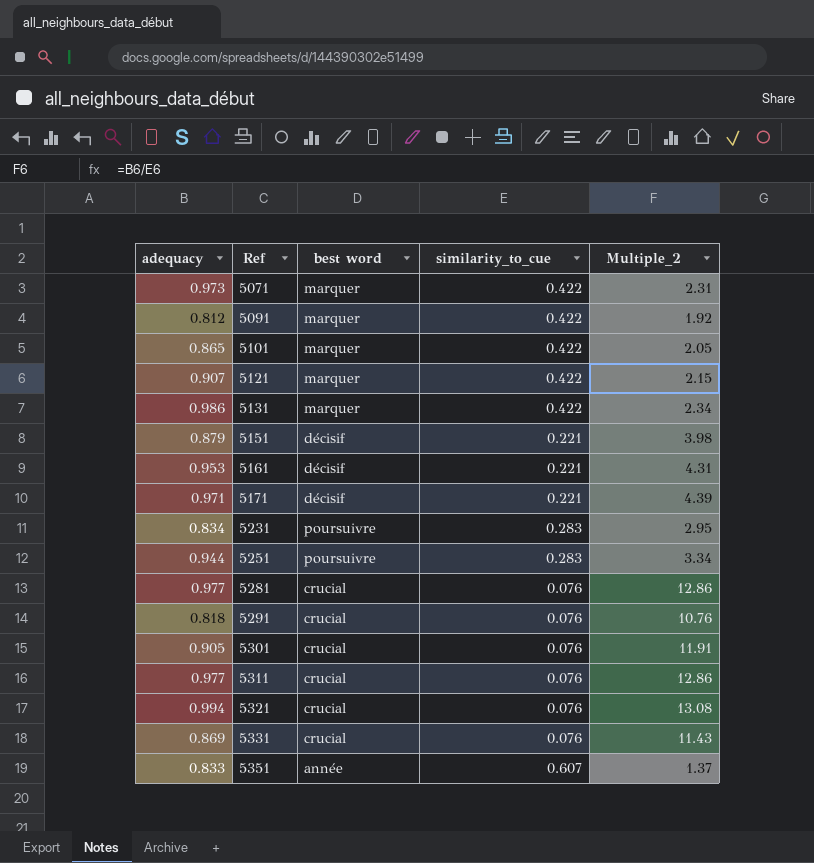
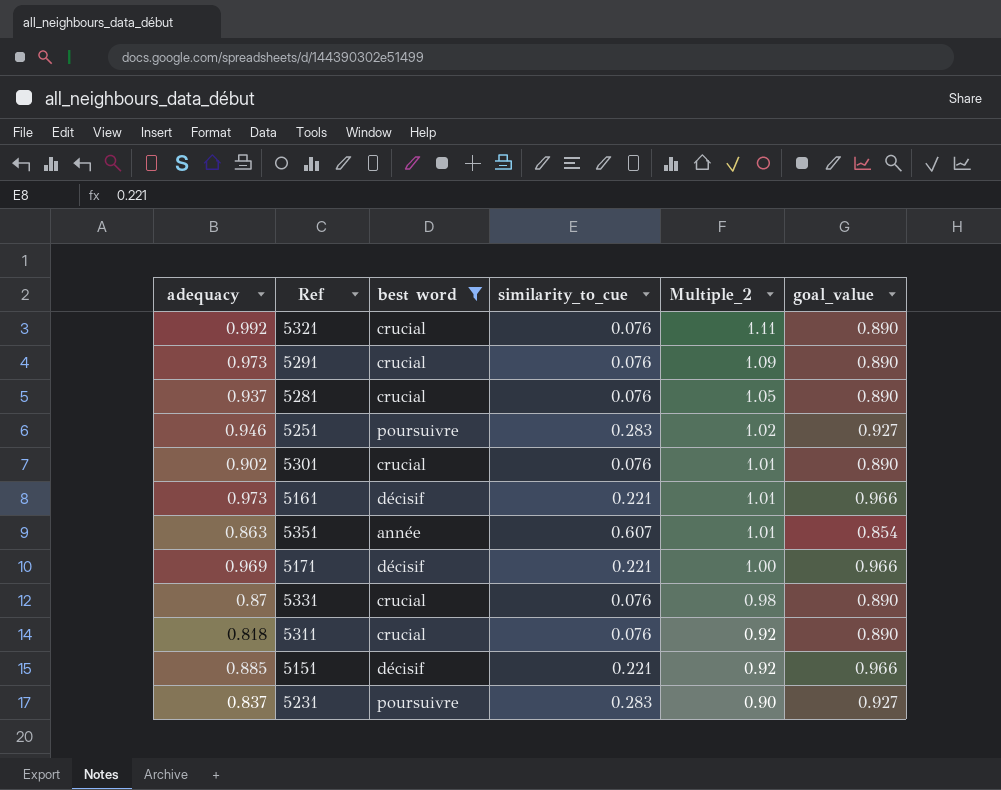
filter: none -> best word != marquer
row order: Ref ascending -> Multiple_2 descending
column Multiple_2 | formula: [adequacy] / [similarity_to_cue] -> [adequacy] / [goal_value]
column goal_value | position: none -> 6
5321 | adequacy: 0.994 -> 0.992
5291 | adequacy: 0.818 -> 0.973
5281 | adequacy: 0.977 -> 0.937
5251 | adequacy: 0.944 -> 0.946
5301 | adequacy: 0.905 -> 0.902
5161 | adequacy: 0.953 -> 0.973
5351 | adequacy: 0.833 -> 0.863
5171 | adequacy: 0.971 -> 0.969
5331 | adequacy: 0.869 -> 0.87
5311 | adequacy: 0.977 -> 0.818
5151 | adequacy: 0.879 -> 0.885
5231 | adequacy: 0.834 -> 0.837

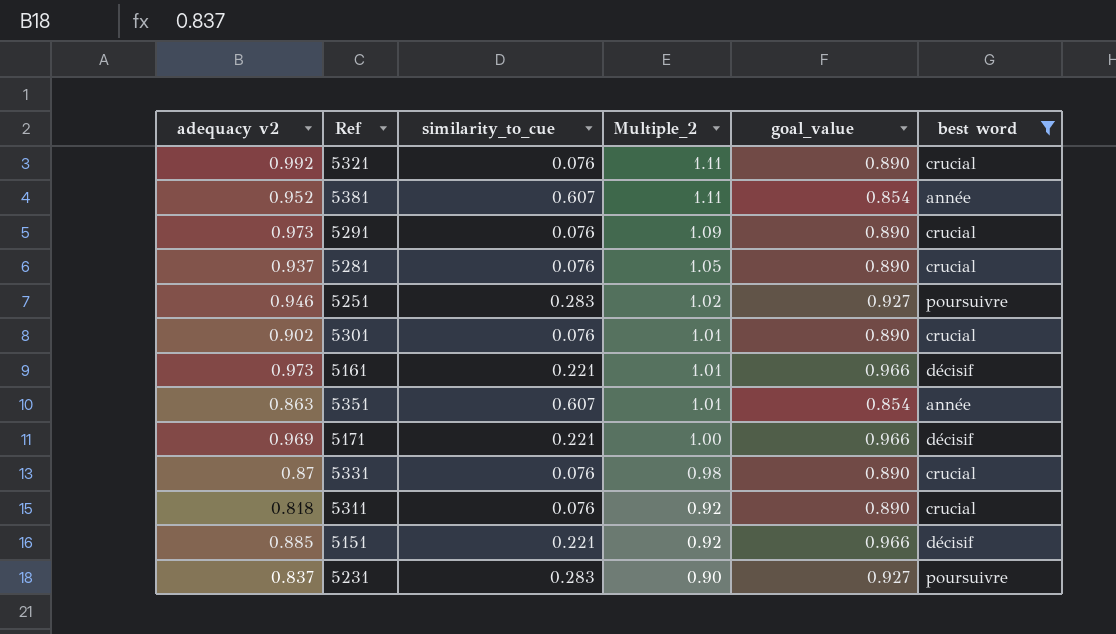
column name: adequacy -> adequacy v2
column best word | position: 3 -> 6
row 5381: none -> 0.952 | 0.607 | 1.11 | 0.854 | année

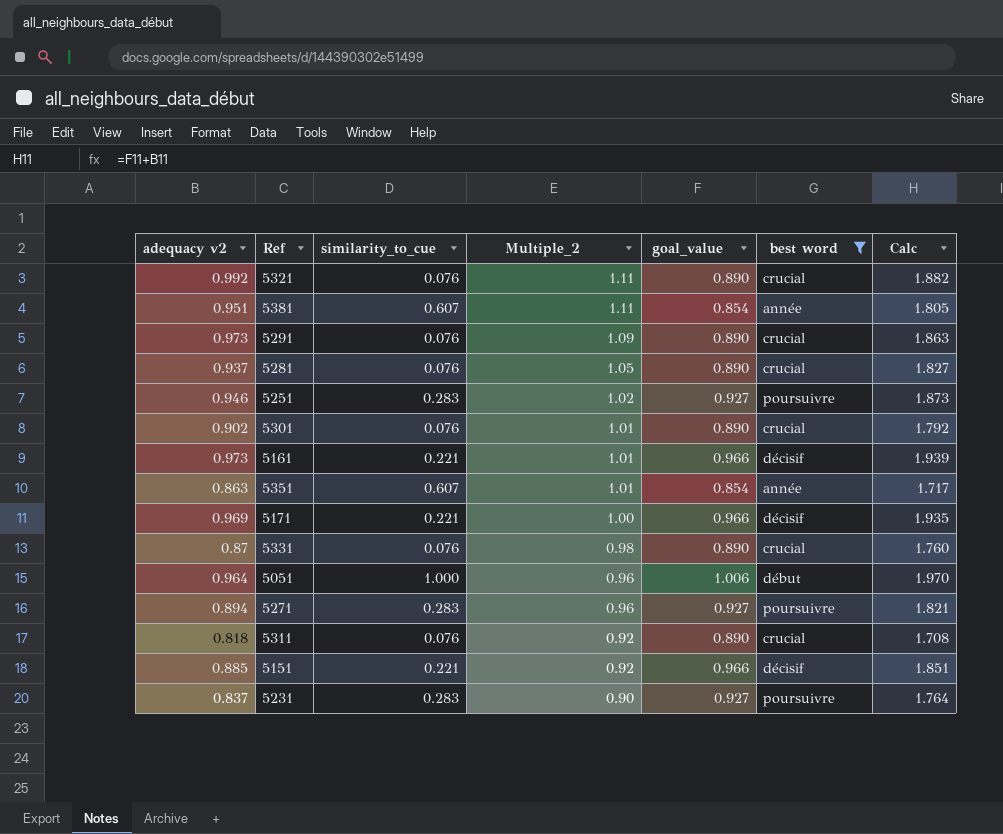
column Calc | formula: none -> [adequacy v2] + [goal_value]
5381 | adequacy v2: 0.952 -> 0.951
row 5051: none -> 0.964 | 1.000 | 0.96 | 1.006 | début | 1.970
row 5271: none -> 0.894 | 0.283 | 0.96 | 0.927 | poursuivre | 1.821

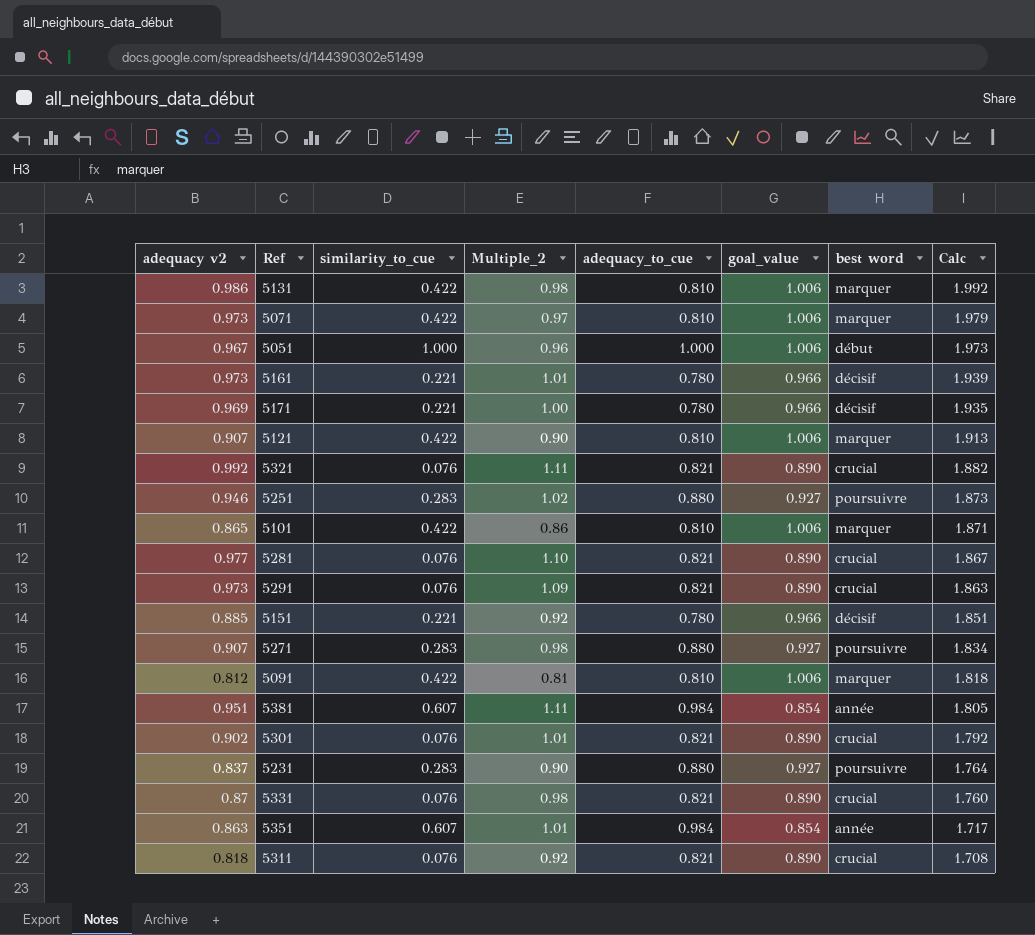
filter: best word != marquer -> none
row order: Multiple_2 descending -> Calc descending
column adequacy_to_cue | position: none -> 5
5051 | adequacy v2: 0.964 -> 0.967
5051 | Calc: 1.970 -> 1.973
5281 | adequacy v2: 0.937 -> 0.977
5281 | Multiple_2: 1.05 -> 1.10
5281 | Calc: 1.827 -> 1.867
5271 | adequacy v2: 0.894 -> 0.907
5271 | Multiple_2: 0.96 -> 0.98
5271 | Calc: 1.821 -> 1.834

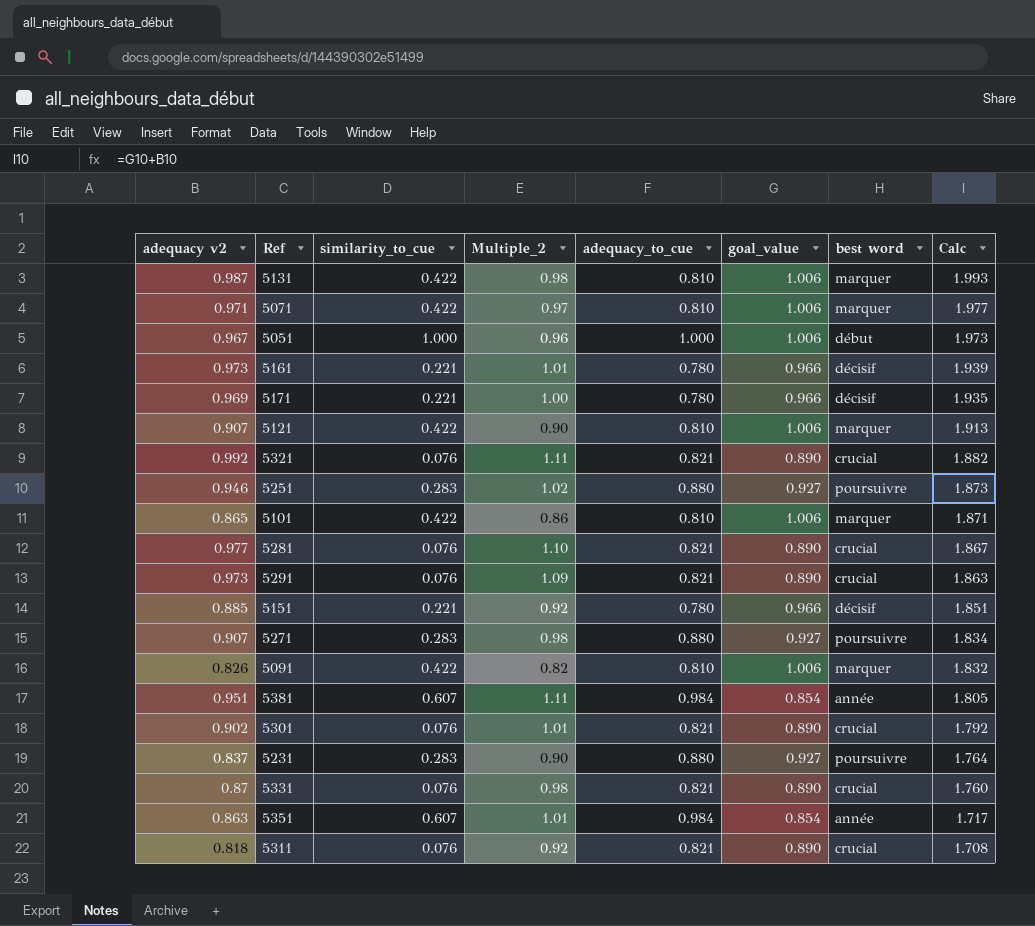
5131 | adequacy v2: 0.986 -> 0.987
5131 | Calc: 1.992 -> 1.993
5071 | adequacy v2: 0.973 -> 0.971
5071 | Calc: 1.979 -> 1.977
5091 | adequacy v2: 0.812 -> 0.826
5091 | Multiple_2: 0.81 -> 0.82
5091 | Calc: 1.818 -> 1.832

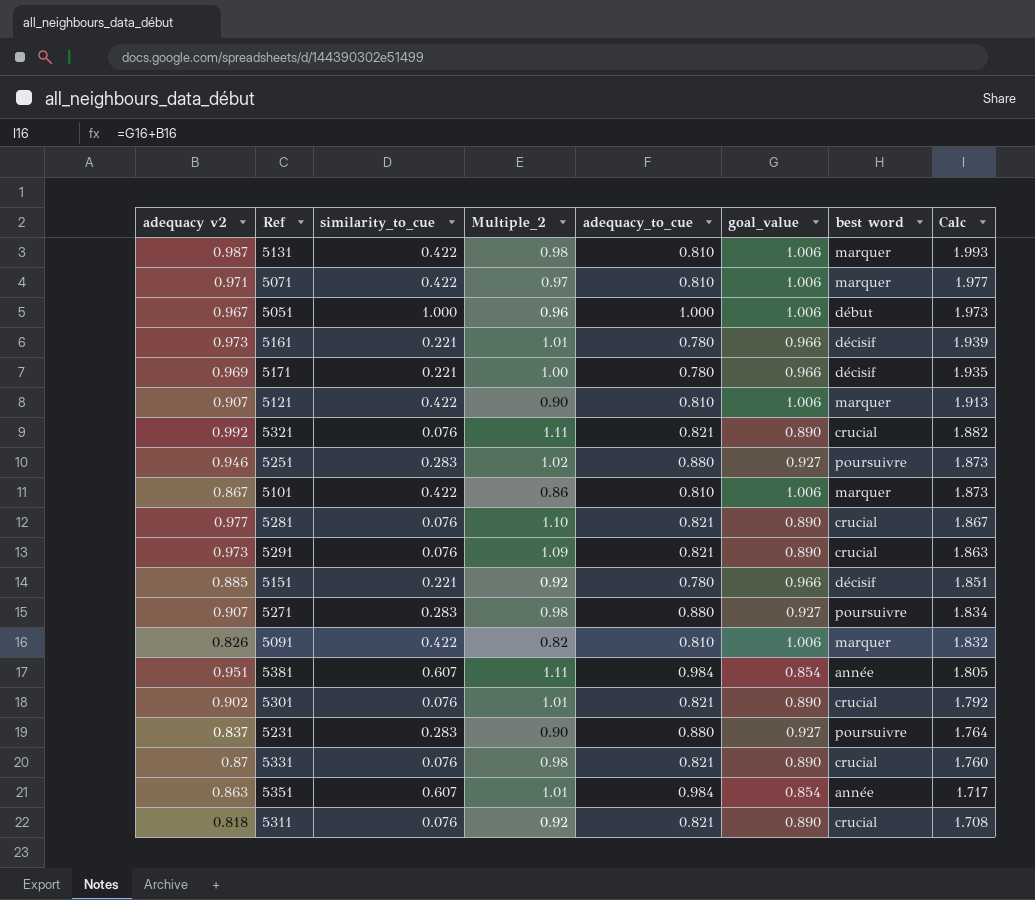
5101 | adequacy v2: 0.865 -> 0.867
5101 | Calc: 1.871 -> 1.873

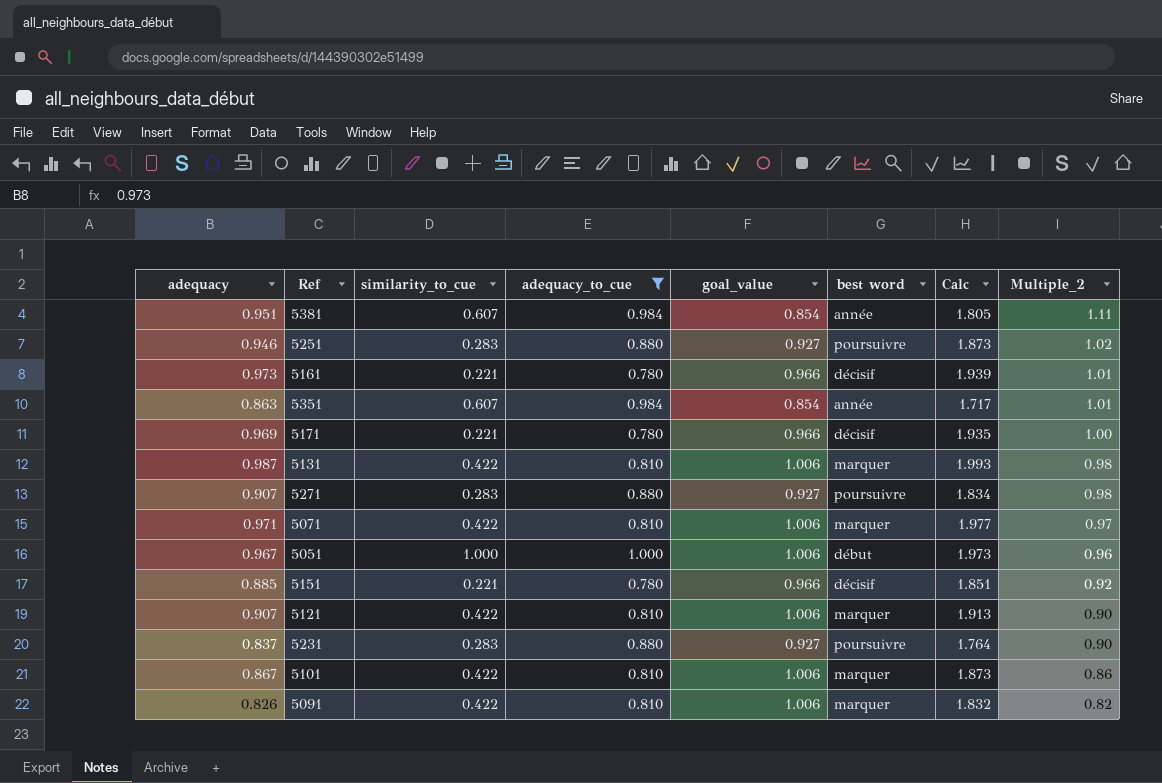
filter: none -> adequacy_to_cue != 0.821
row order: Calc descending -> Multiple_2 descending
column name: adequacy v2 -> adequacy
column Multiple_2 | position: 4 -> 8

